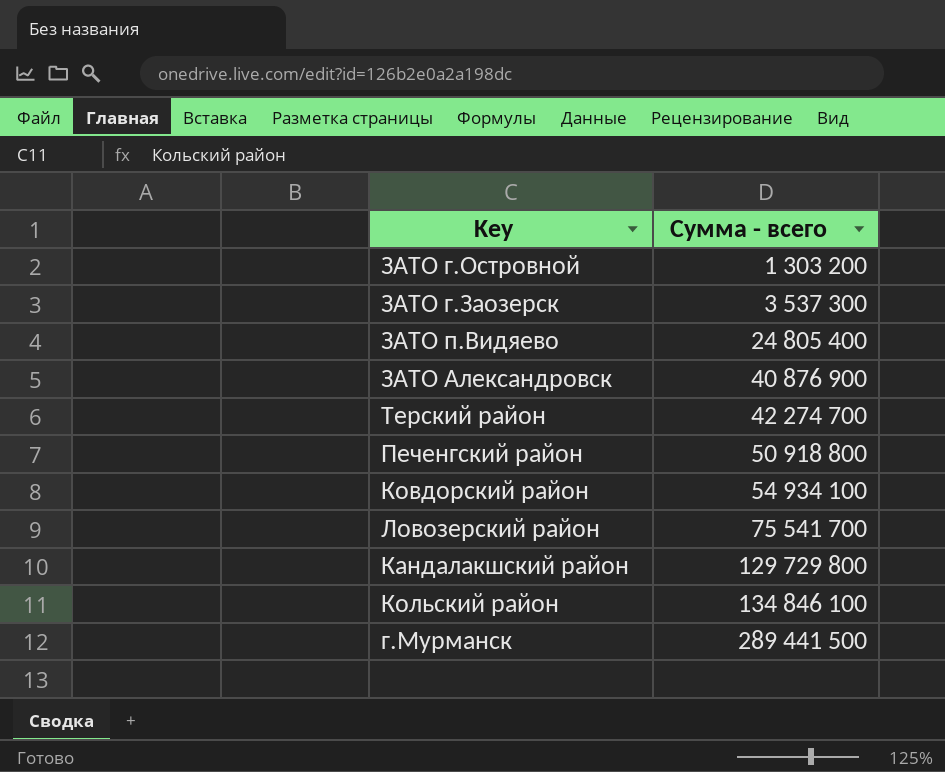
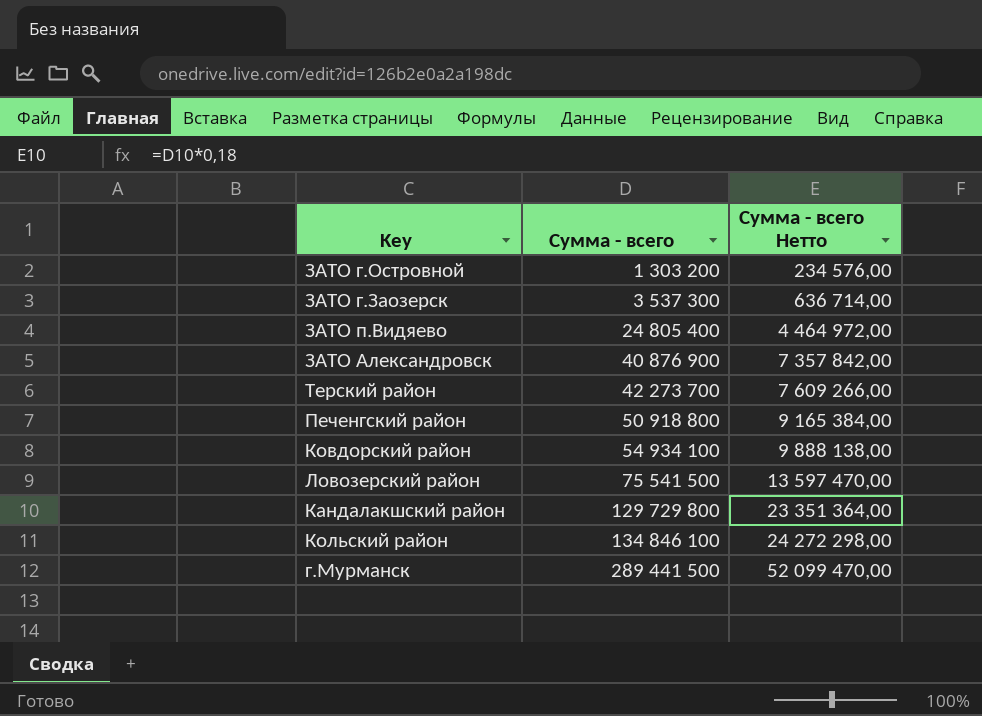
column Сумма - всего Нетто | formula: none -> [Сумма - всего] * 0,18
Терский район | Сумма - всего: 42 274 700 -> 42 273 700
Ловозерский район | Сумма - всего: 75 541 700 -> 75 541 500

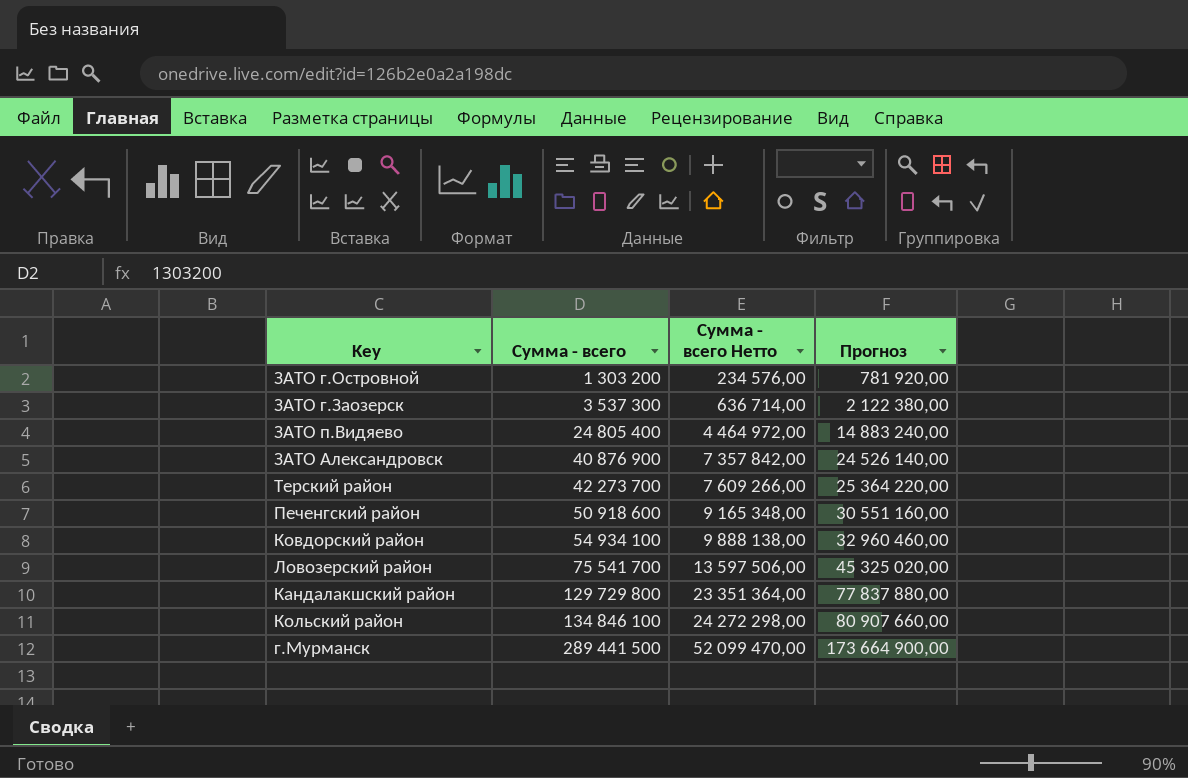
column Прогноз | formula: none -> [Сумма - всего] * 0,6
Печенгский район | Сумма - всего: 50 918 800 -> 50 918 600
Печенгский район | Сумма - всего Нетто: 9 165 384,00 -> 9 165 348,00
Ловозерский район | Сумма - всего: 75 541 500 -> 75 541 700
Ловозерский район | Сумма - всего Нетто: 13 597 470,00 -> 13 597 506,00

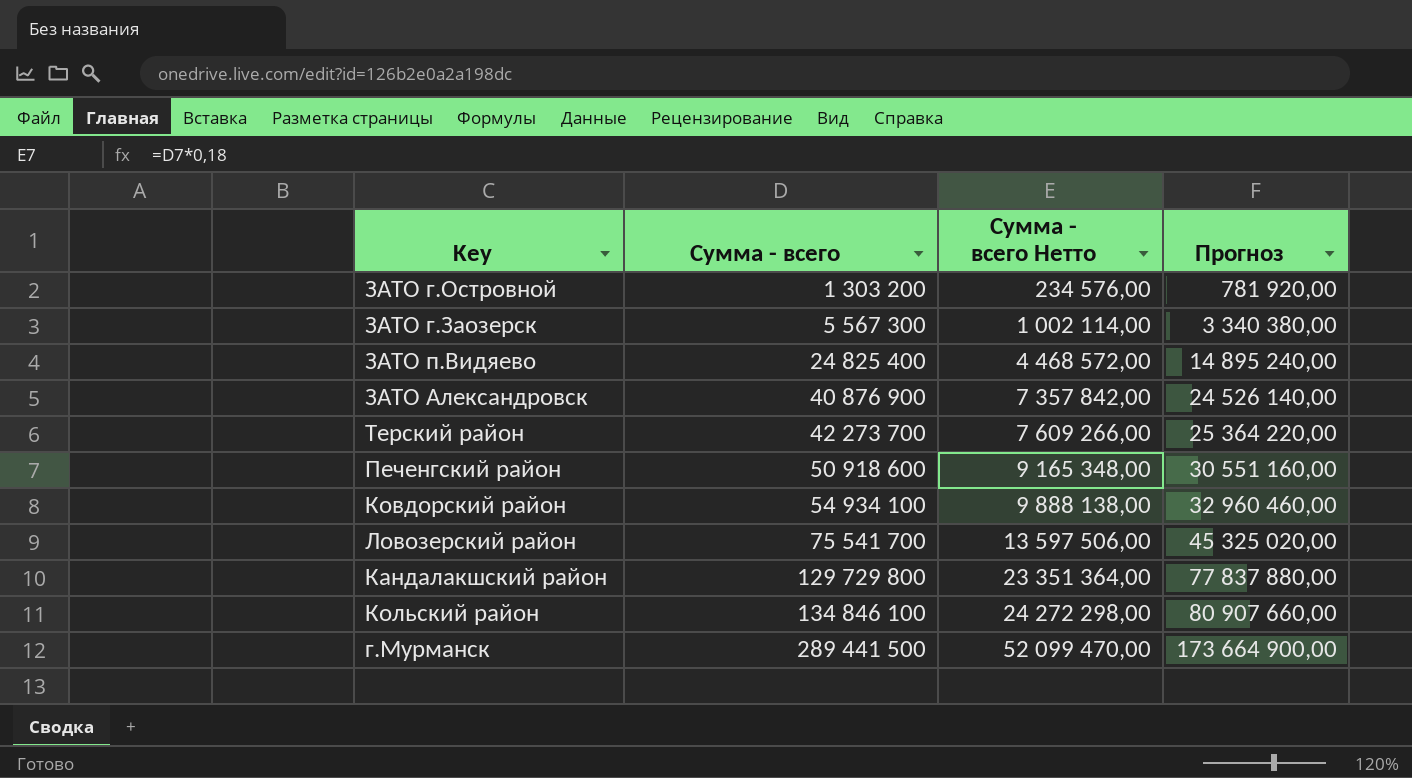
ЗАТО г.Заозерск | Сумма - всего: 3 537 300 -> 5 567 300
ЗАТО г.Заозерск | Сумма - всего Нетто: 636 714,00 -> 1 002 114,00
ЗАТО г.Заозерск | Прогноз: 2 122 380,00 -> 3 340 380,00
ЗАТО п.Видяево | Сумма - всего: 24 805 400 -> 24 825 400
ЗАТО п.Видяево | Сумма - всего Нетто: 4 464 972,00 -> 4 468 572,00
ЗАТО п.Видяево | Прогноз: 14 883 240,00 -> 14 895 240,00

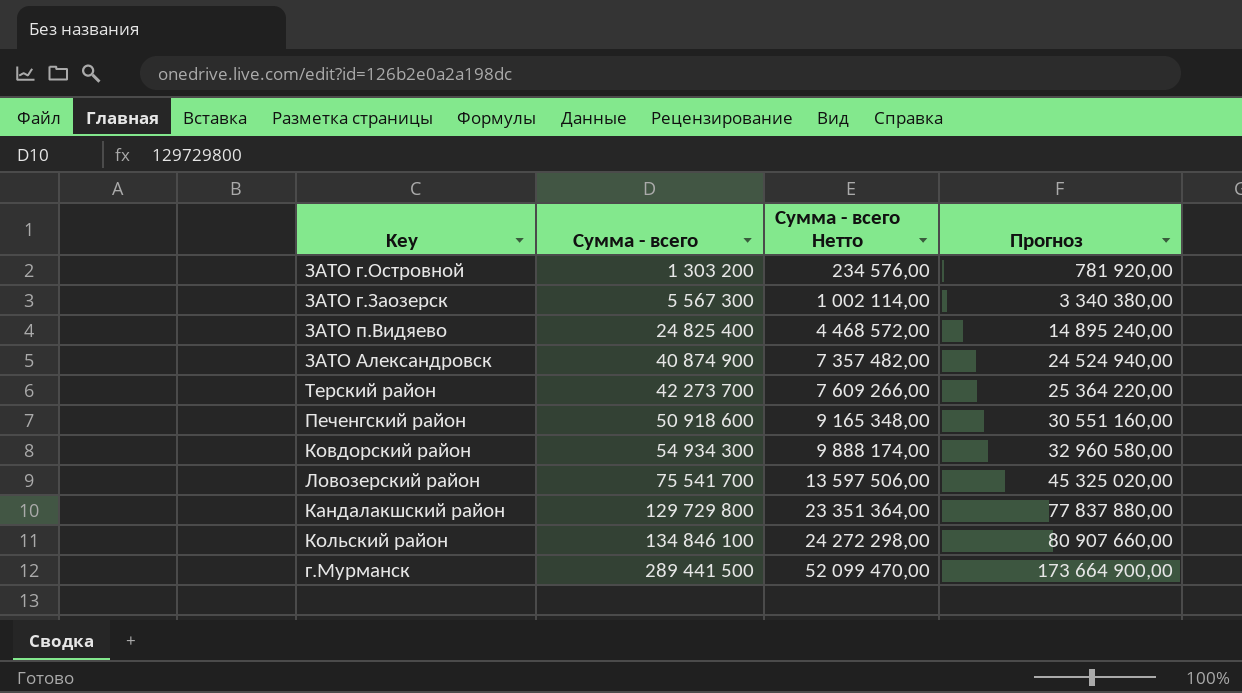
ЗАТО Александровск | Сумма - всего: 40 876 900 -> 40 874 900
ЗАТО Александровск | Сумма - всего Нетто: 7 357 842,00 -> 7 357 482,00
ЗАТО Александровск | Прогноз: 24 526 140,00 -> 24 524 940,00
Ковдорский район | Сумма - всего: 54 934 100 -> 54 934 300
Ковдорский район | Сумма - всего Нетто: 9 888 138,00 -> 9 888 174,00
Ковдорский район | Прогноз: 32 960 460,00 -> 32 960 580,00

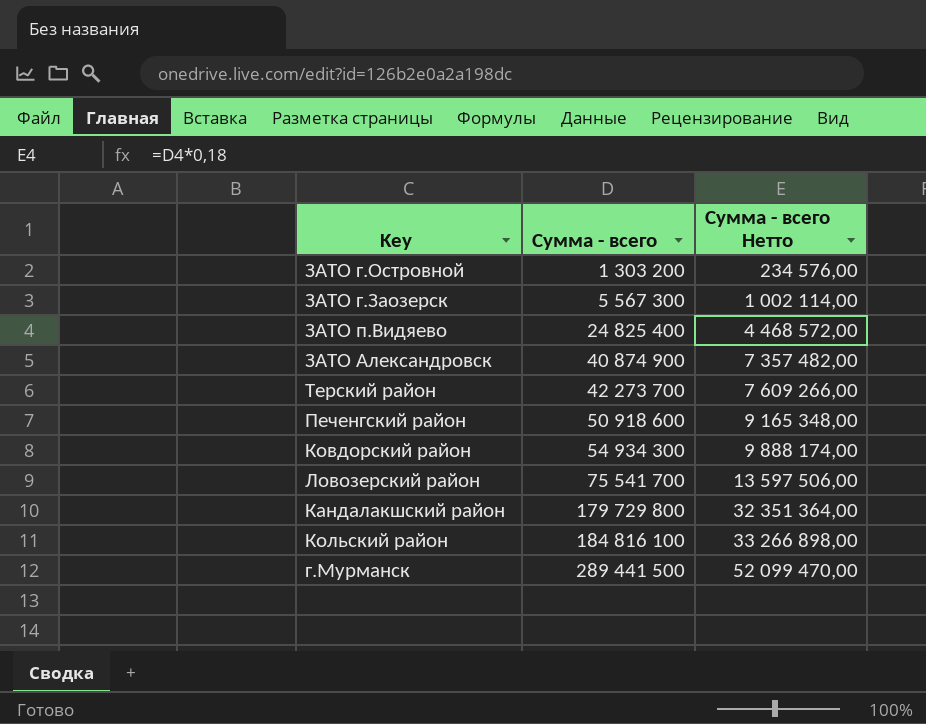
column Прогноз | formula: [Сумма - всего] * 0,6 -> none
Кандалакшский район | Сумма - всего: 129 729 800 -> 179 729 800
Кандалакшский район | Сумма - всего Нетто: 23 351 364,00 -> 32 351 364,00
Кольский район | Сумма - всего: 134 846 100 -> 184 816 100
Кольский район | Сумма - всего Нетто: 24 272 298,00 -> 33 266 898,00

